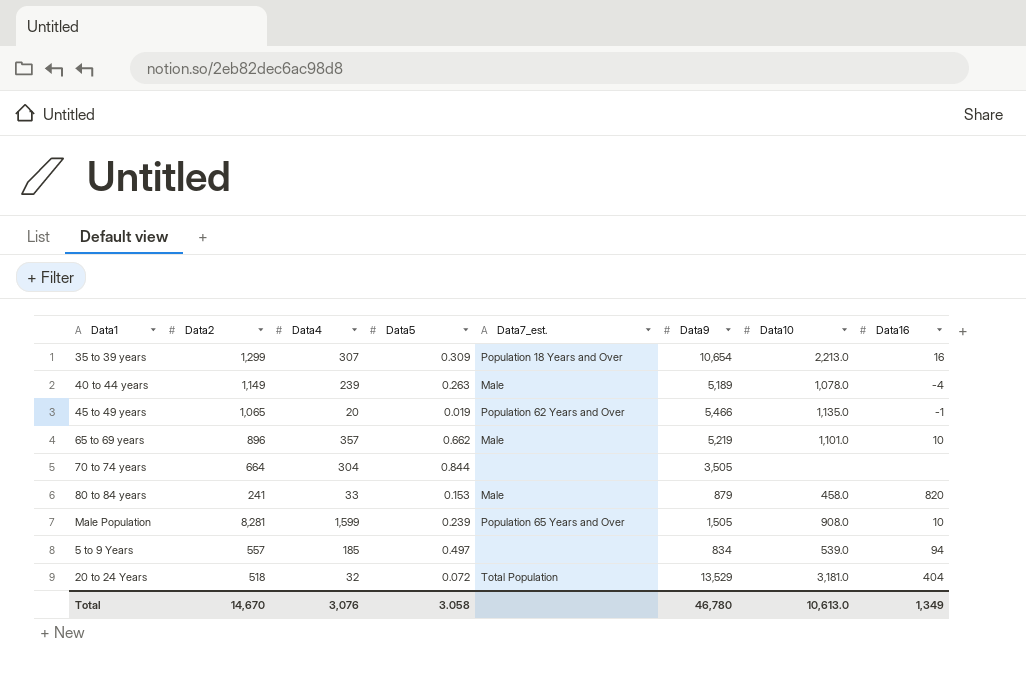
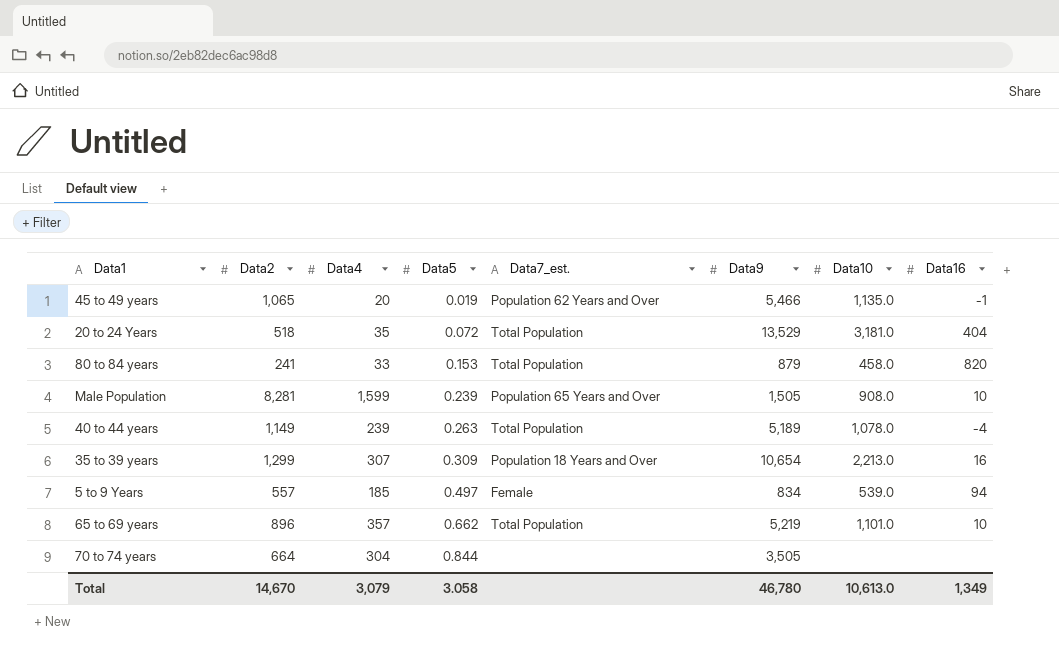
row order: none -> Data5 ascending
20 to 24 Years | Data4: 32 -> 35
80 to 84 years | Data7_est.: Male -> Total Population
40 to 44 years | Data7_est.: Male -> Total Population
5 to 9 Years | Data7_est.: none -> Female
65 to 69 years | Data7_est.: Male -> Total Population
Total | Data4: 3,076 -> 3,079

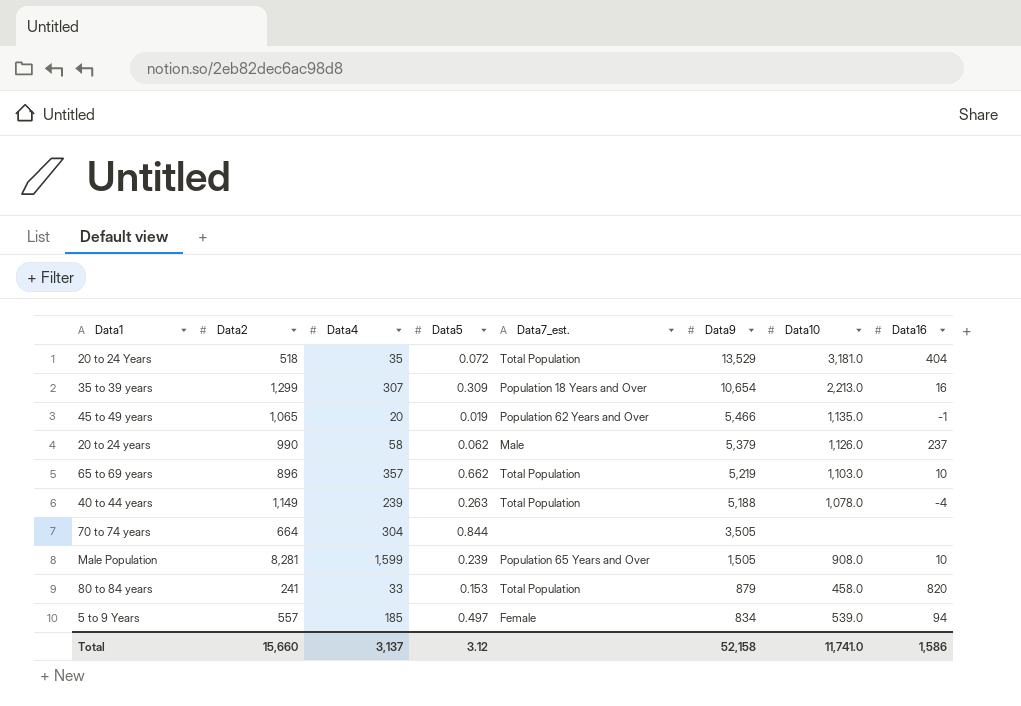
row order: Data5 ascending -> Data9 descending
row 20 to 24 years: none -> 990 | 58 | 0.062 | Male | 5,379 | 1,126.0 | 237
65 to 69 years | Data10: 1,101.0 -> 1,103.0
40 to 44 years | Data9: 5,189 -> 5,188
Total | Data2: 14,670 -> 15,660
Total | Data4: 3,079 -> 3,137
Total | Data5: 3.058 -> 3.12
Total | Data9: 46,780 -> 52,158
Total | Data10: 10,613.0 -> 11,741.0
Total | Data16: 1,349 -> 1,586

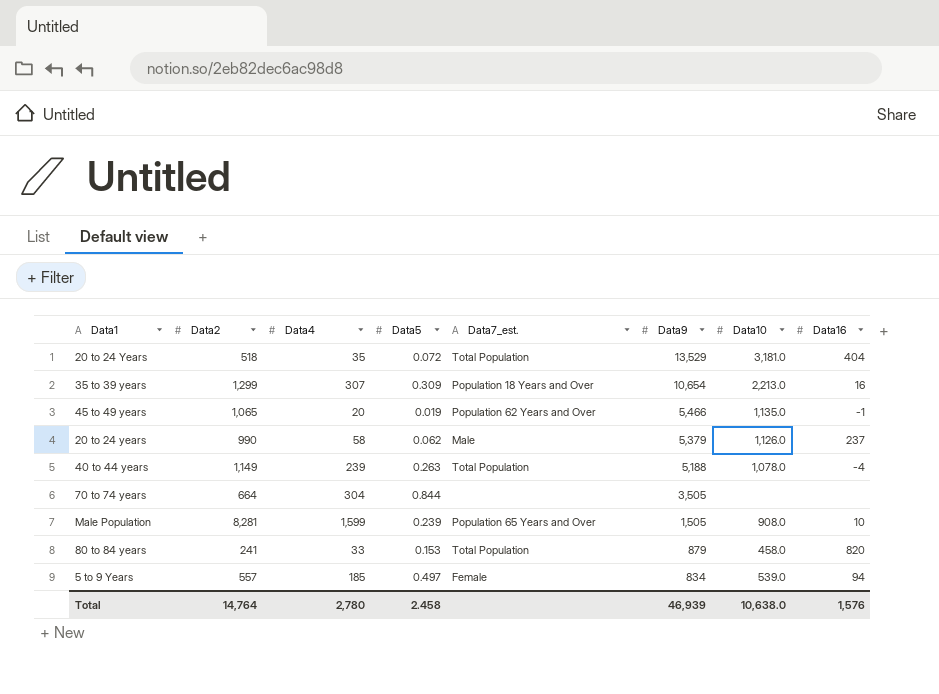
row 65 to 69 years: 896 | 357 | 0.662 | Total Population | 5,219 | 1,103.0 | 10 -> none
Total | Data2: 15,660 -> 14,764
Total | Data4: 3,137 -> 2,780
Total | Data5: 3.12 -> 2.458
Total | Data9: 52,158 -> 46,939
Total | Data10: 11,741.0 -> 10,638.0
Total | Data16: 1,586 -> 1,576

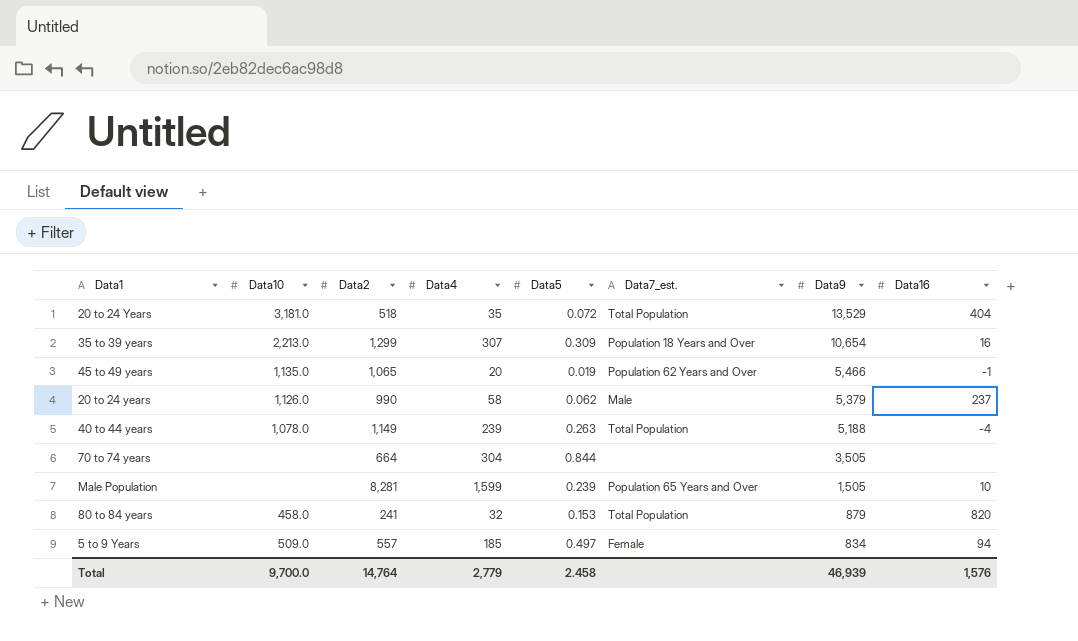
column Data10 | position: 7 -> 2
Male Population | Data10: 908.0 -> none
80 to 84 years | Data4: 33 -> 32
5 to 9 Years | Data10: 539.0 -> 509.0
Total | Data10: 10,638.0 -> 9,700.0
Total | Data4: 2,780 -> 2,779

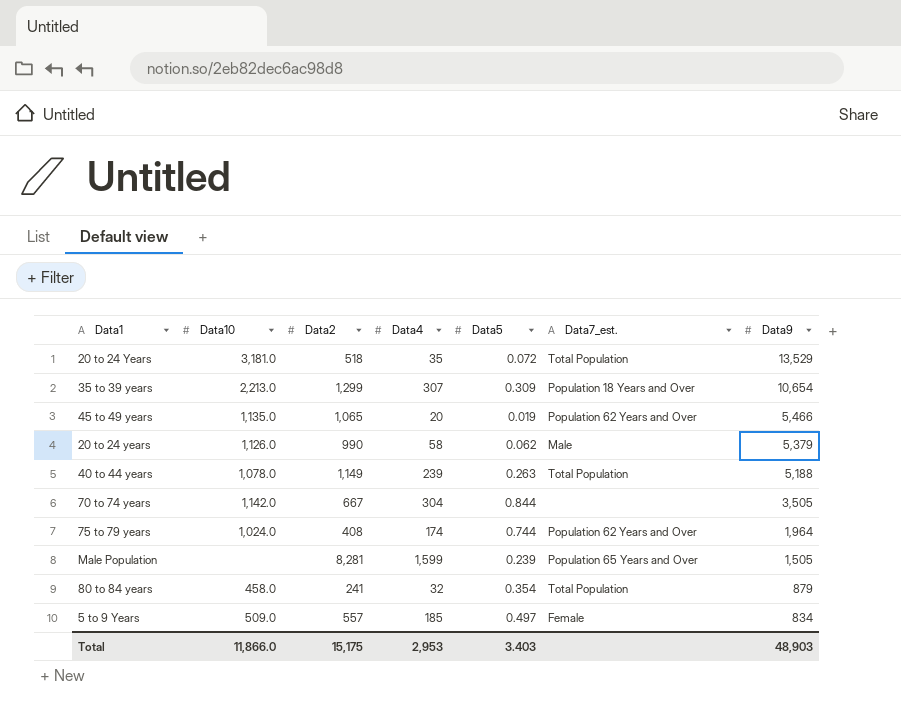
column Data16 | position: 8 -> none
70 to 74 years | Data10: none -> 1,142.0
70 to 74 years | Data2: 664 -> 667
row 75 to 79 years: none -> 1,024.0 | 408 | 174 | 0.744 | Population 62 Years and Over | 1,964
80 to 84 years | Data5: 0.153 -> 0.354
Total | Data10: 9,700.0 -> 11,866.0
Total | Data2: 14,764 -> 15,175
Total | Data4: 2,779 -> 2,953
Total | Data5: 2.458 -> 3.403
Total | Data9: 46,939 -> 48,903

